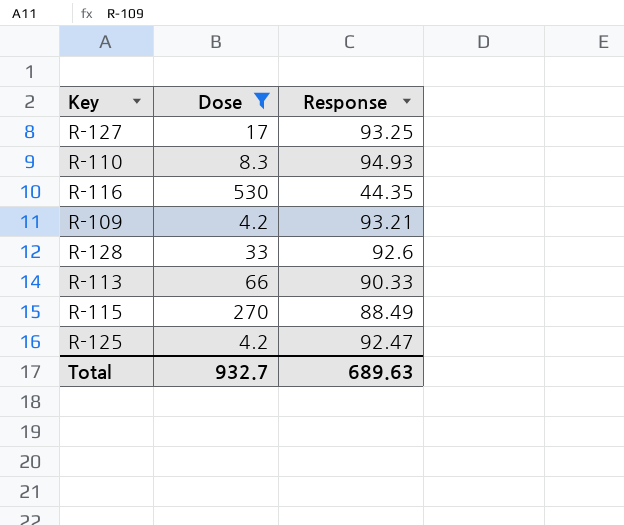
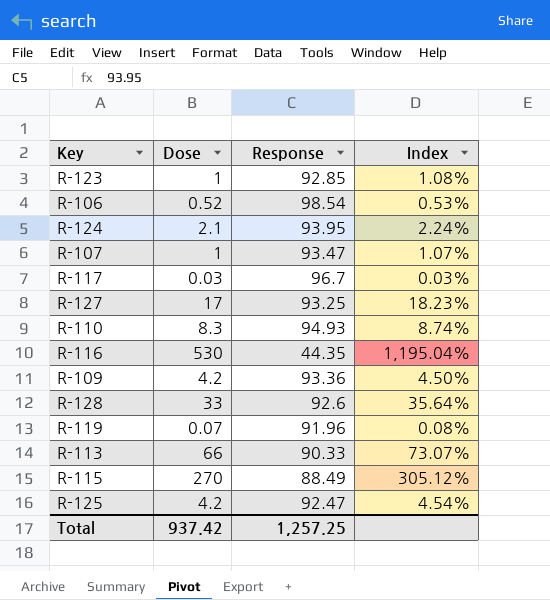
filter: Dose >= 4.2 -> none
column Index | formula: none -> [Dose] / [Response]
R-109 | Response: 93.21 -> 93.36
Total | Dose: 932.7 -> 937.42
Total | Response: 689.63 -> 1,257.25

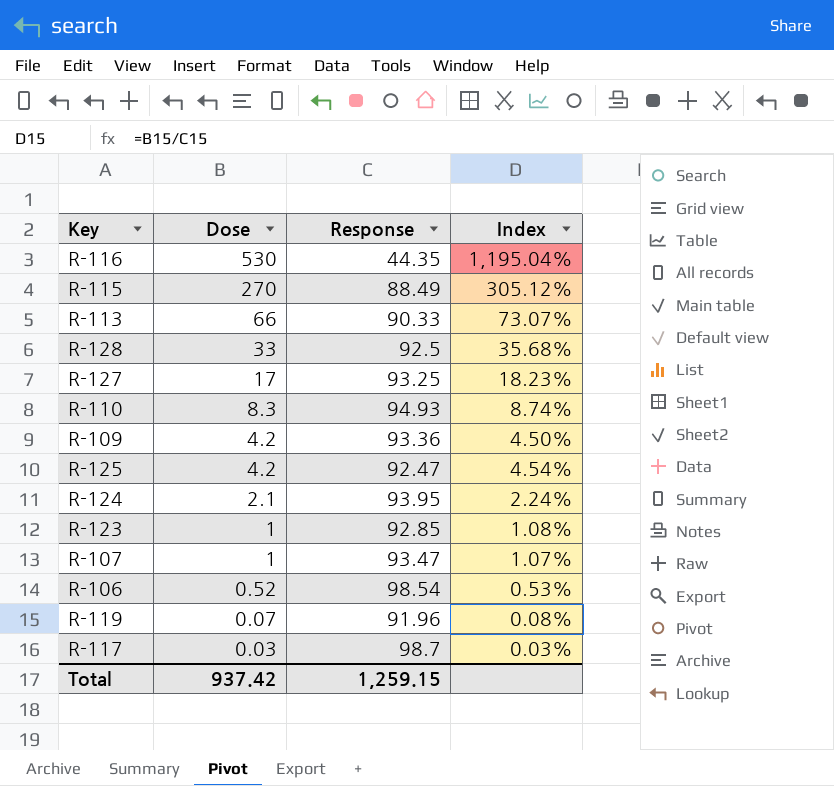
row order: none -> Dose descending
R-128 | Response: 92.6 -> 92.5
R-128 | Index: 35.64% -> 35.68%
R-117 | Response: 96.7 -> 98.7
Total | Response: 1,257.25 -> 1,259.15

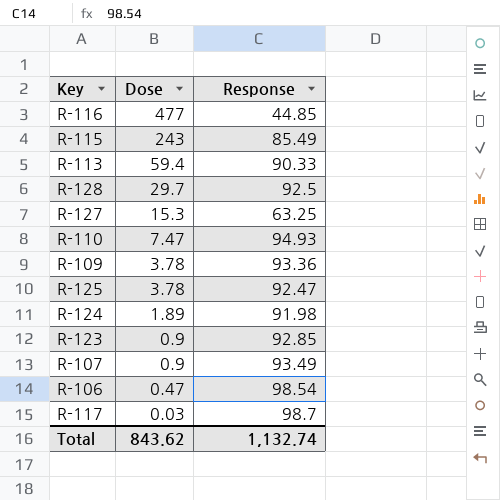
column Index | formula: [Dose] / [Response] -> none
row R-119: 0.07 | 91.96 | 0.08% -> none
R-116 | Dose: 530 -> 477
R-116 | Response: 44.35 -> 44.85
R-115 | Dose: 270 -> 243
R-115 | Response: 88.49 -> 85.49
R-113 | Dose: 66 -> 59.4
R-128 | Dose: 33 -> 29.7
R-127 | Dose: 17 -> 15.3
R-127 | Response: 93.25 -> 63.25
R-110 | Dose: 8.3 -> 7.47
R-109 | Dose: 4.2 -> 3.78
R-125 | Dose: 4.2 -> 3.78
R-124 | Dose: 2.1 -> 1.89
R-124 | Response: 93.95 -> 91.98
R-123 | Dose: 1 -> 0.9
R-107 | Dose: 1 -> 0.9
R-107 | Response: 93.47 -> 93.49
R-106 | Dose: 0.52 -> 0.47
Total | Dose: 937.42 -> 843.62
Total | Response: 1,259.15 -> 1,132.74

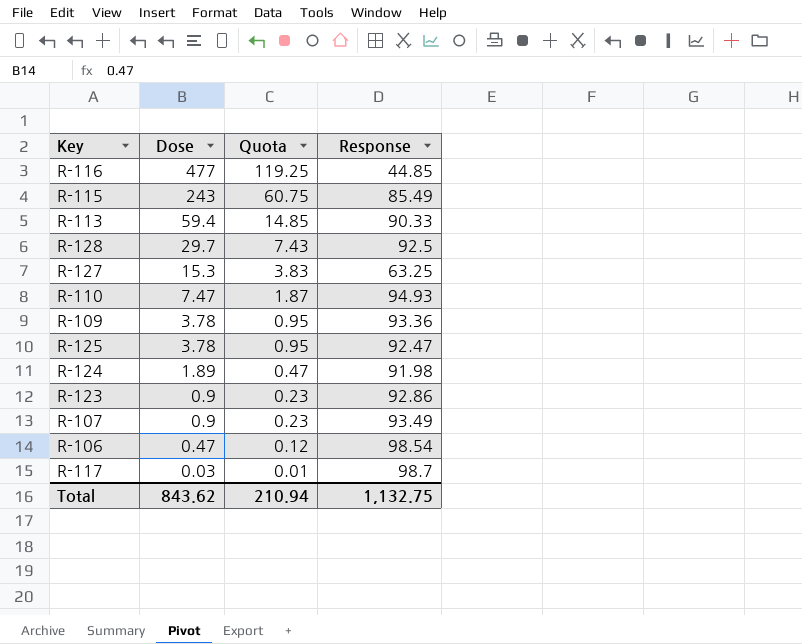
column Quota | formula: none -> [Dose] * 0.25
R-123 | Response: 92.85 -> 92.86
Total | Response: 1,132.74 -> 1,132.75

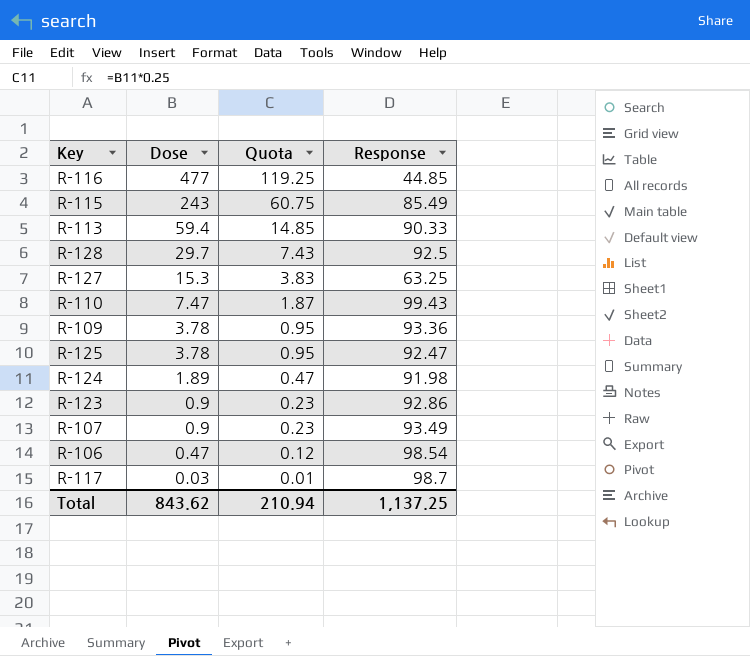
R-110 | Response: 94.93 -> 99.43
Total | Response: 1,132.75 -> 1,137.25

